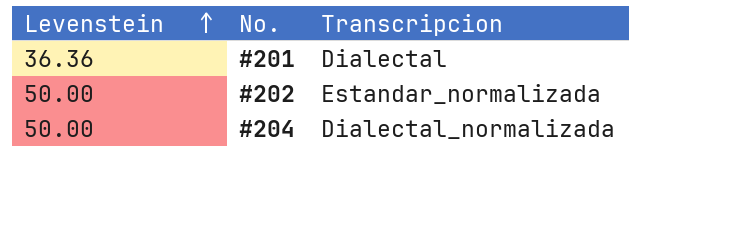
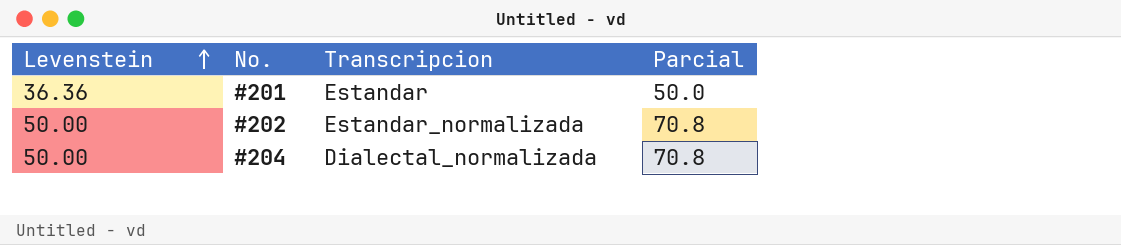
column Parcial | position: none -> 4
#201 | Transcripcion: Dialectal -> Estandar

